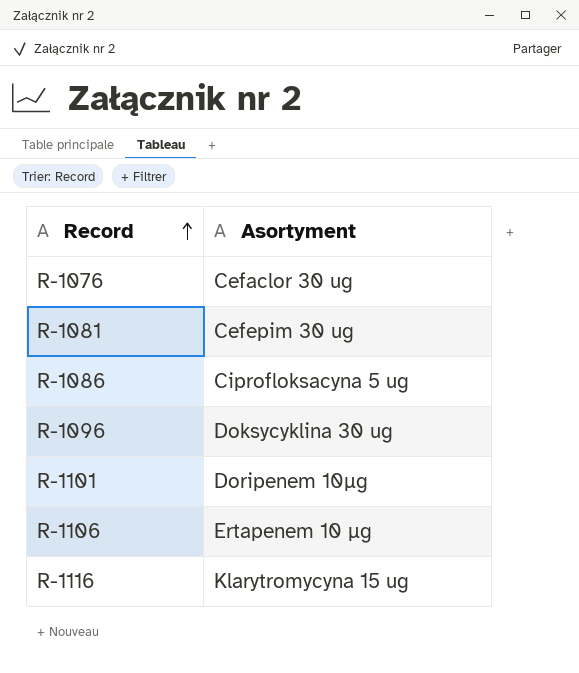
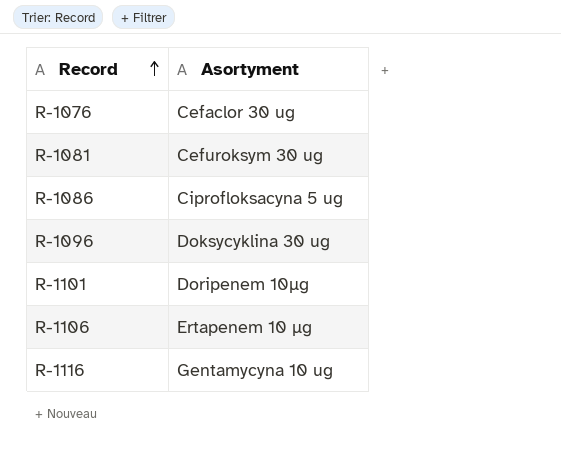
R-1081 | Asortyment: Cefepim 30 ug -> Cefuroksym 30 ug
R-1116 | Asortyment: Klarytromycyna 15 ug -> Gentamycyna 10 ug

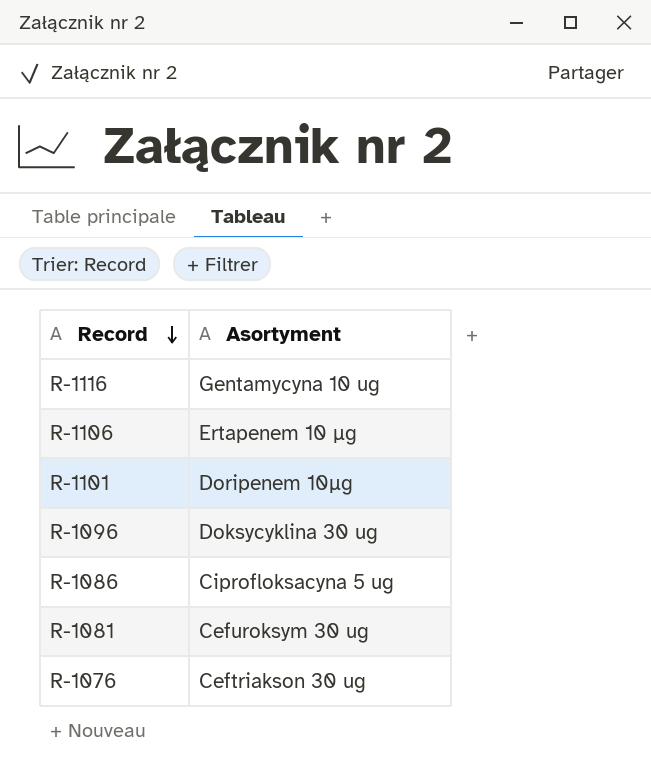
row order: Record ascending -> Record descending
R-1076 | Asortyment: Cefaclor 30 ug -> Ceftriakson 30 ug

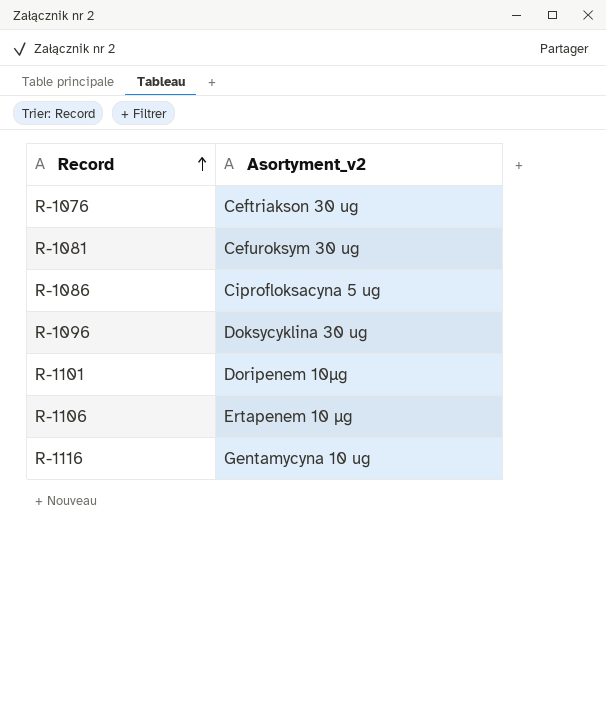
row order: Record descending -> Record ascending
column name: Asortyment -> Asortyment_v2

